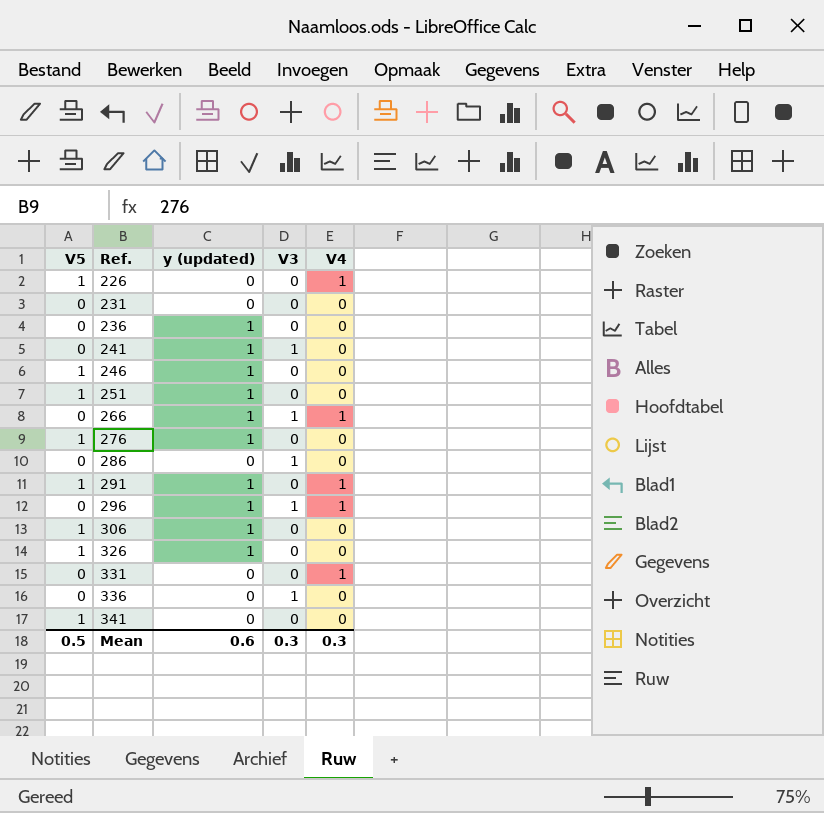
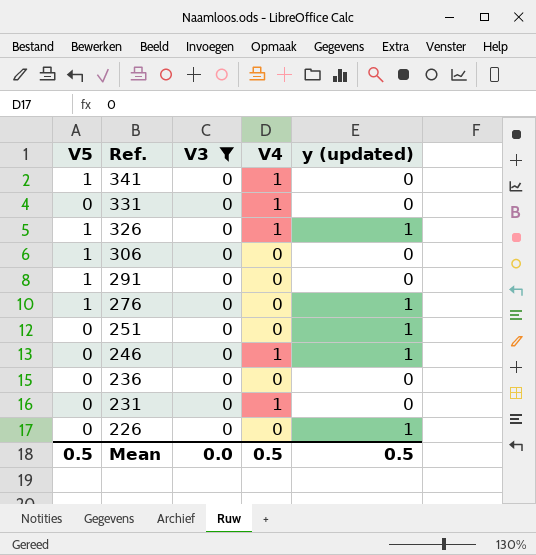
filter: none -> V3 = 0
row order: Ref. ascending -> Ref. descending
column y (updated) | position: 3 -> 5
341 | V4: 0 -> 1
326 | V4: 0 -> 1
306 | y (updated): 1 -> 0
291 | V4: 1 -> 0
291 | y (updated): 1 -> 0
251 | V5: 1 -> 0
246 | V5: 1 -> 0
246 | V4: 0 -> 1
236 | y (updated): 1 -> 0
231 | V4: 0 -> 1
226 | V5: 1 -> 0
226 | V4: 1 -> 0
226 | y (updated): 0 -> 1
Mean | V3: 0.3 -> 0.0
Mean | V4: 0.3 -> 0.5
Mean | y (updated): 0.6 -> 0.5

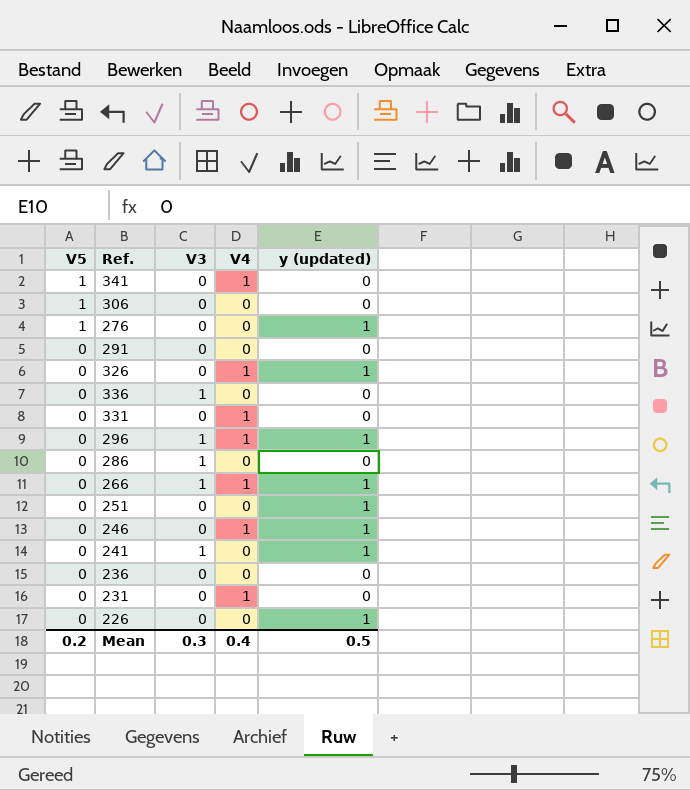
filter: V3 = 0 -> none
row order: Ref. descending -> V5 descending
291 | V5: 1 -> 0
326 | V5: 1 -> 0
Mean | V5: 0.5 -> 0.2
Mean | V3: 0.0 -> 0.3
Mean | V4: 0.5 -> 0.4

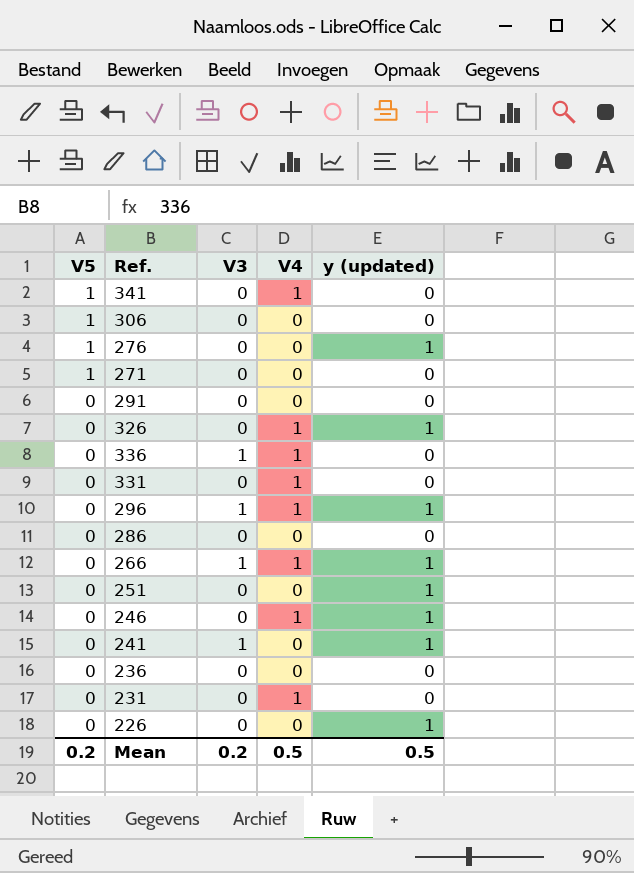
row 271: none -> 1 | 0 | 0 | 0
336 | V4: 0 -> 1
286 | V3: 1 -> 0
Mean | V3: 0.3 -> 0.2
Mean | V4: 0.4 -> 0.5

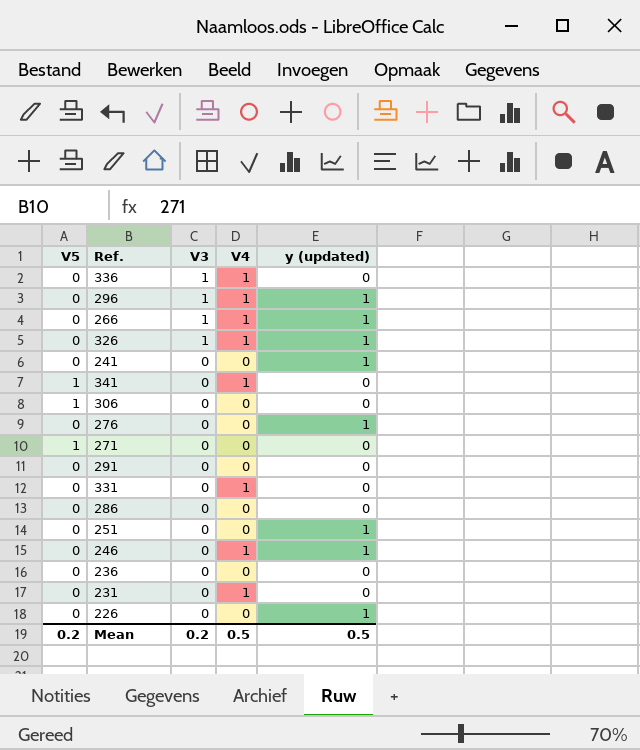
row order: V5 descending -> V3 descending
326 | V3: 0 -> 1
241 | V3: 1 -> 0
276 | V5: 1 -> 0

